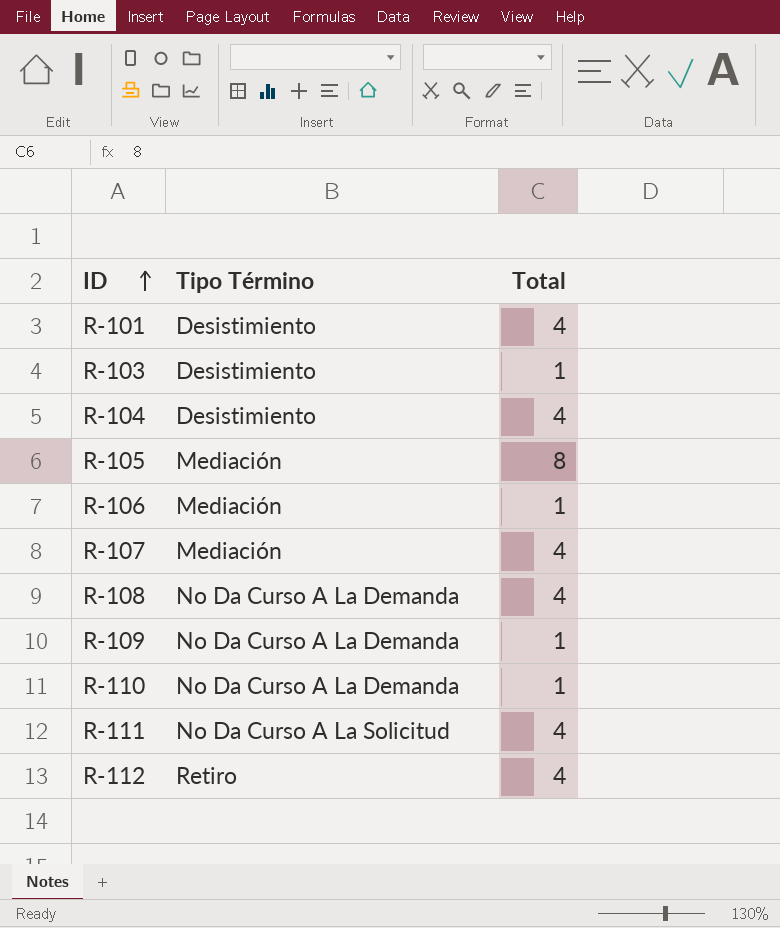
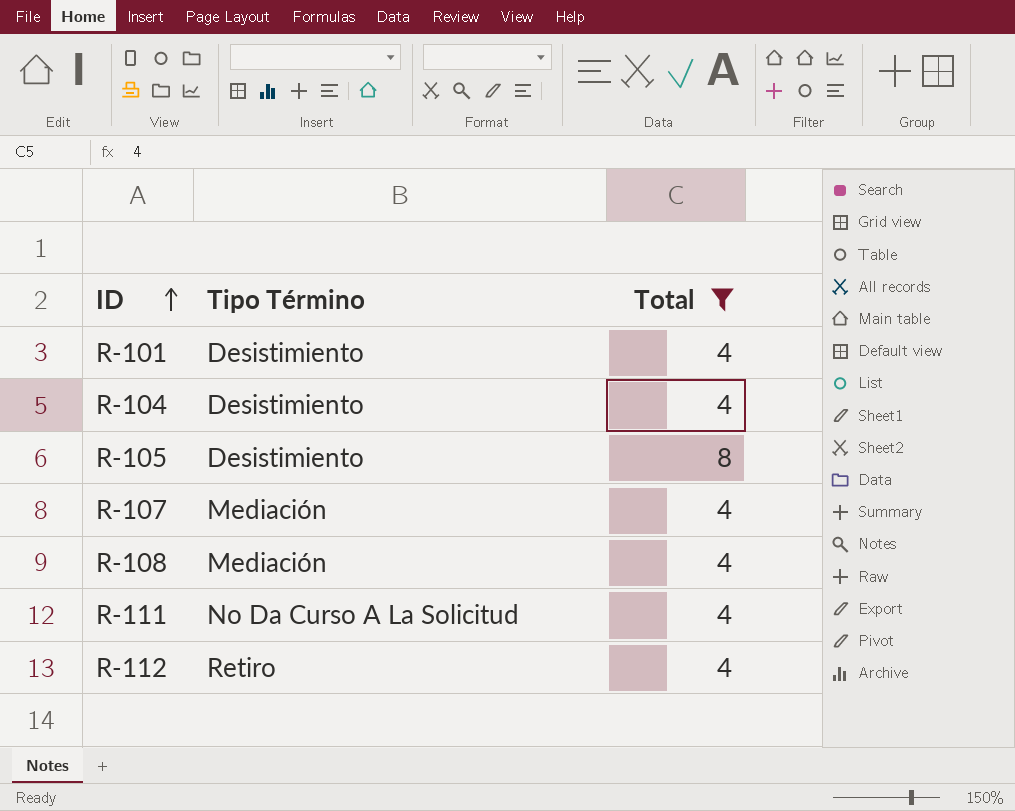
filter: none -> Total != 1
R-105 | Tipo Término: Mediación -> Desistimiento
R-108 | Tipo Término: No Da Curso A La Demanda -> Mediación

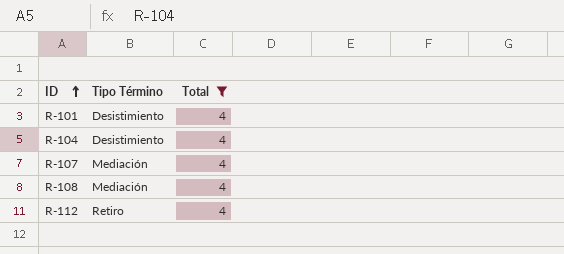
row R-105: Desistimiento | 8 -> none
row R-111: No Da Curso A La Solicitud | 4 -> none

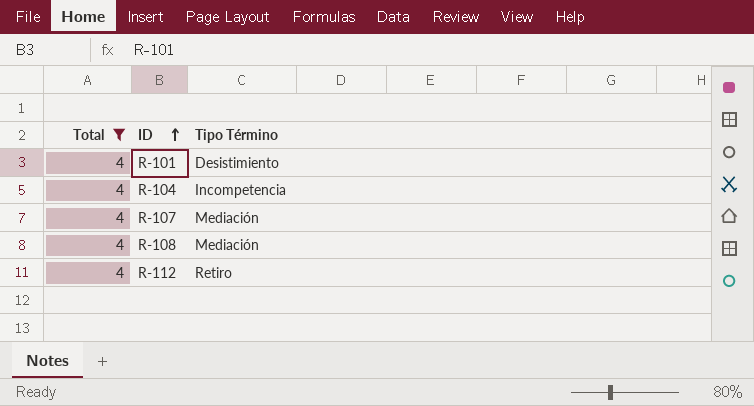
column Total | position: 3 -> 1
R-104 | Tipo Término: Desistimiento -> Incompetencia

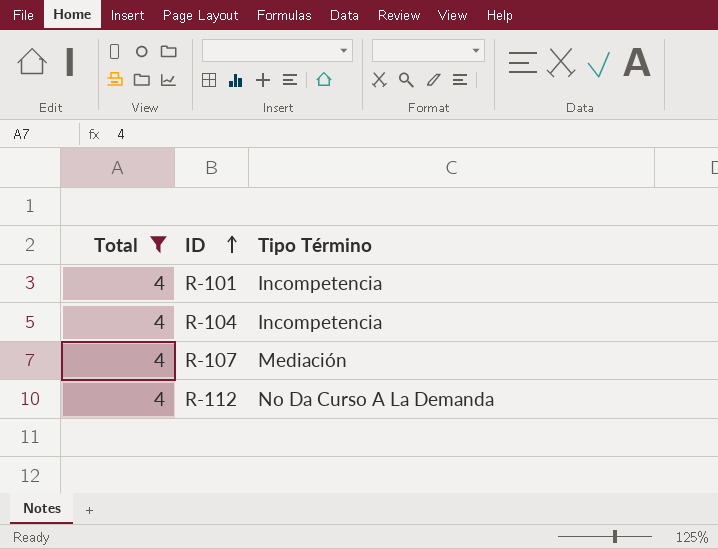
row R-108: 4 | Mediación -> none
R-101 | Tipo Término: Desistimiento -> Incompetencia
R-112 | Tipo Término: Retiro -> No Da Curso A La Demanda

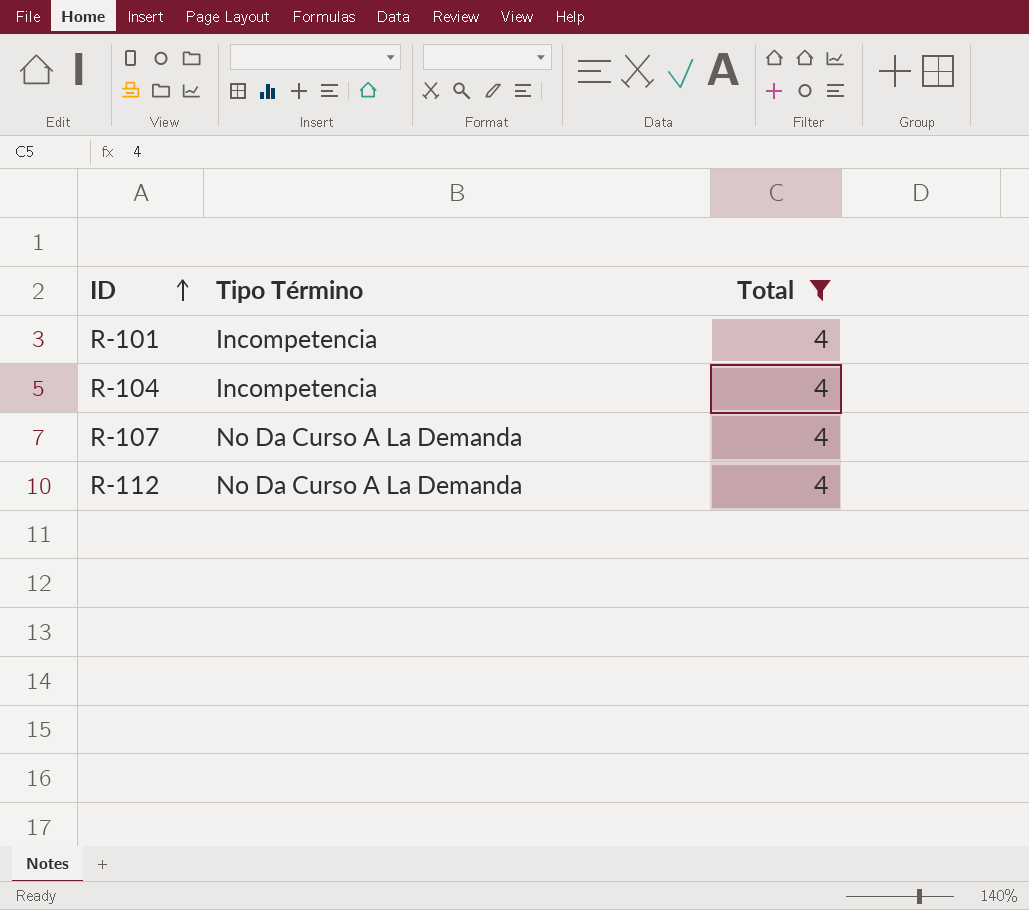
column Total | position: 1 -> 3
R-107 | Tipo Término: Mediación -> No Da Curso A La Demanda

